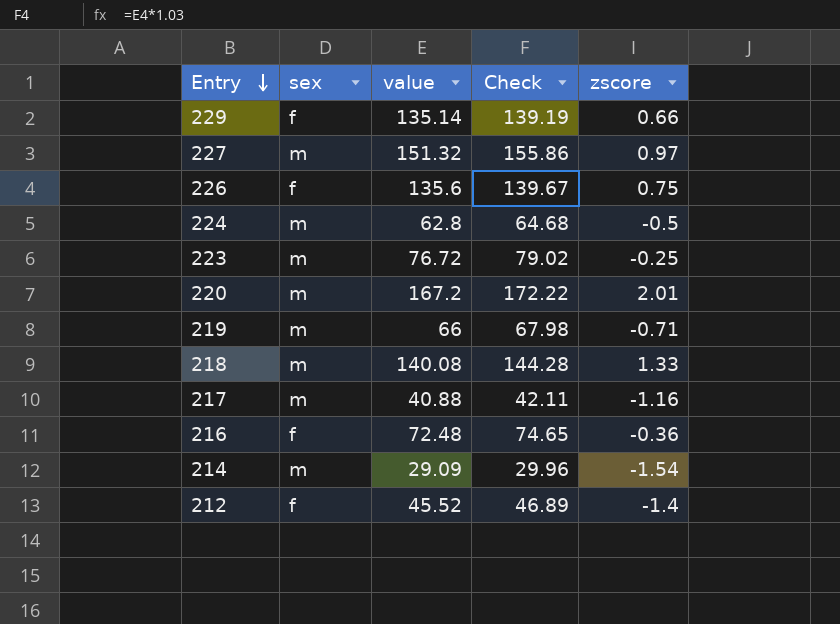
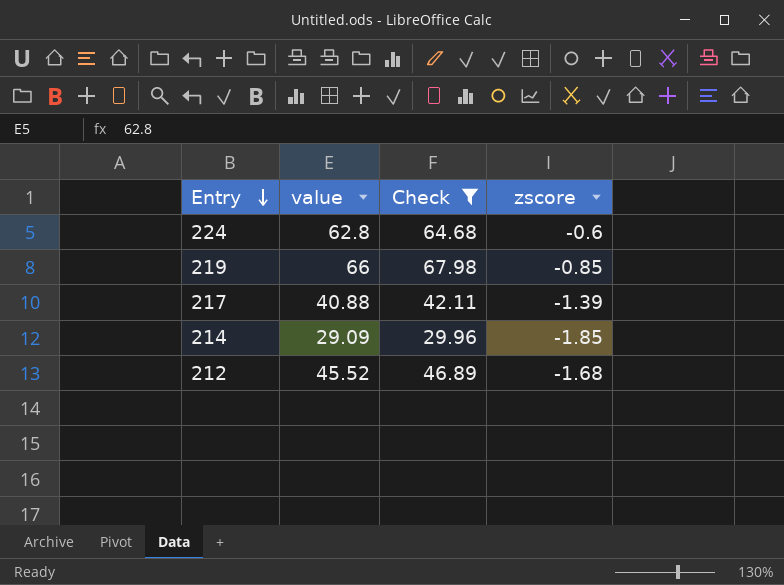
filter: none -> Check <= 67.98
column sex | position: 2 -> none
224 | zscore: -0.5 -> -0.6
219 | zscore: -0.71 -> -0.85
217 | zscore: -1.16 -> -1.39
214 | zscore: -1.54 -> -1.85
212 | zscore: -1.4 -> -1.68

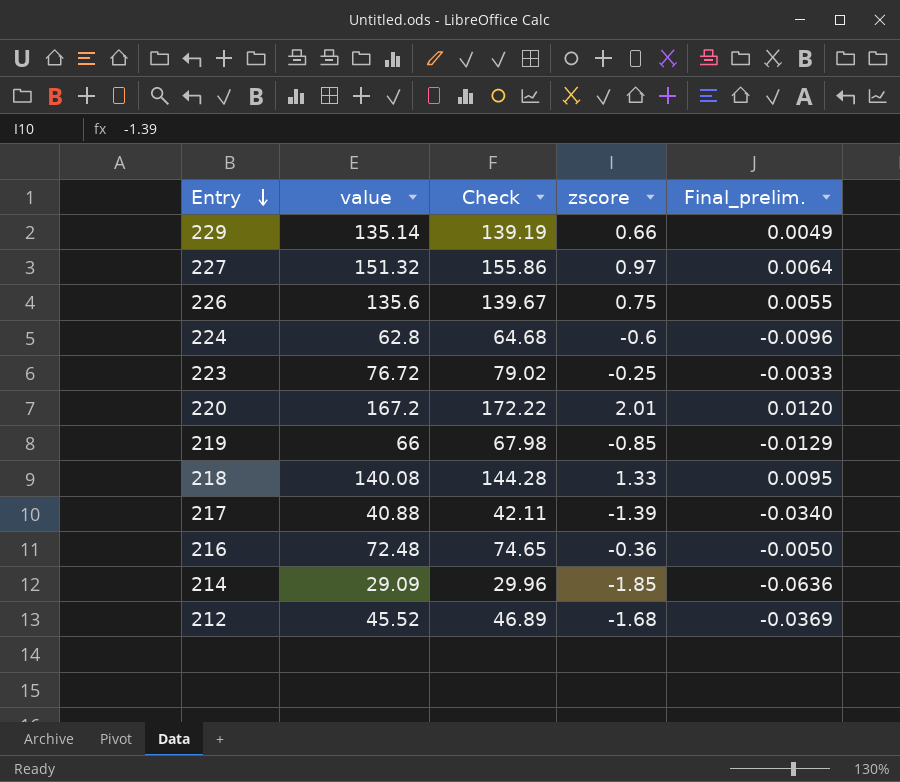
filter: Check <= 67.98 -> none
column Final_prelim. | formula: none -> [zscore] / [value]

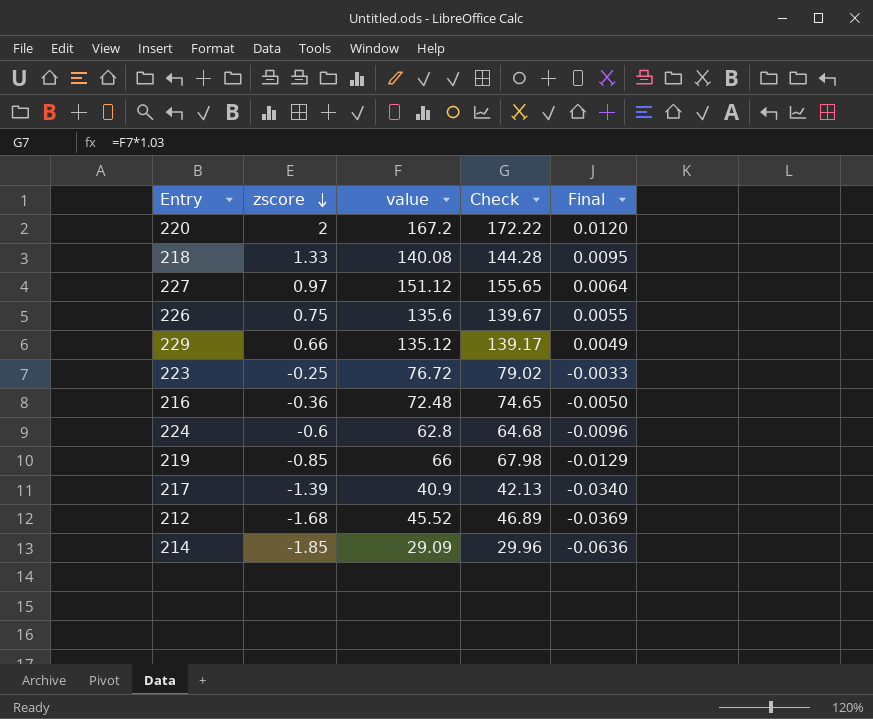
row order: Entry descending -> zscore descending
column zscore | position: 4 -> 2
column name: Final_prelim. -> Final
220 | zscore: 2.01 -> 2
227 | value: 151.32 -> 151.12
227 | Check: 155.86 -> 155.65
229 | value: 135.14 -> 135.12
229 | Check: 139.19 -> 139.17
217 | value: 40.88 -> 40.9
217 | Check: 42.11 -> 42.13

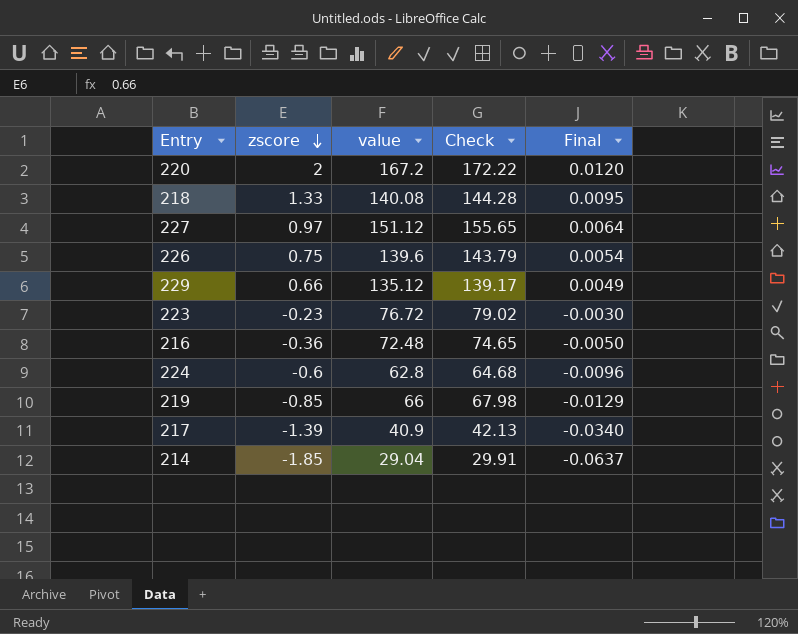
row 212: -1.68 | 45.52 | 46.89 | -0.0369 -> none
226 | value: 135.6 -> 139.6
226 | Check: 139.67 -> 143.79
226 | Final: 0.0055 -> 0.0054
223 | zscore: -0.25 -> -0.23
223 | Final: -0.0033 -> -0.0030
214 | value: 29.09 -> 29.04
214 | Check: 29.96 -> 29.91
214 | Final: -0.0636 -> -0.0637

